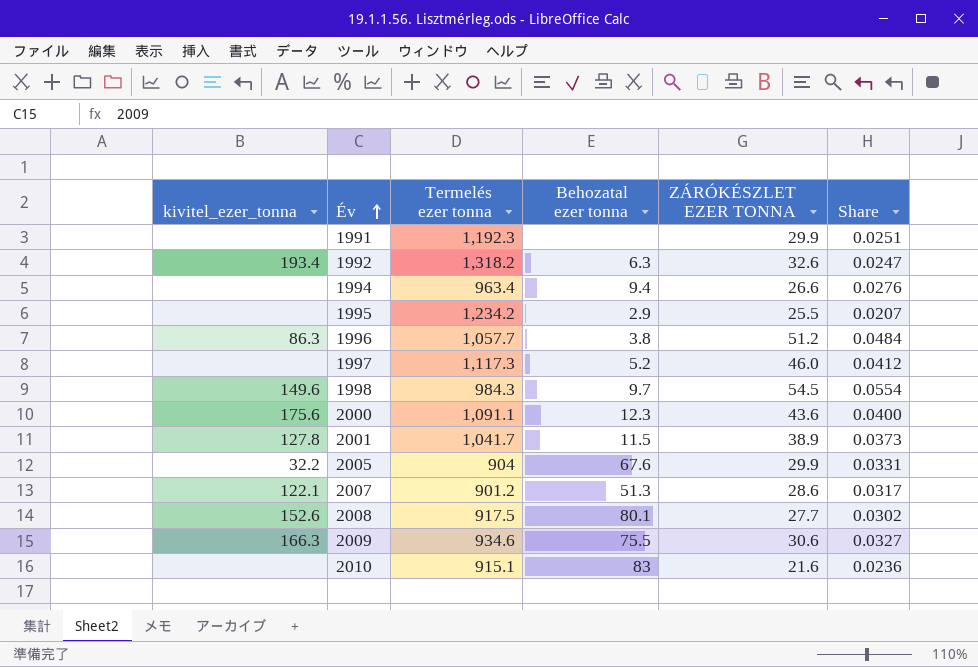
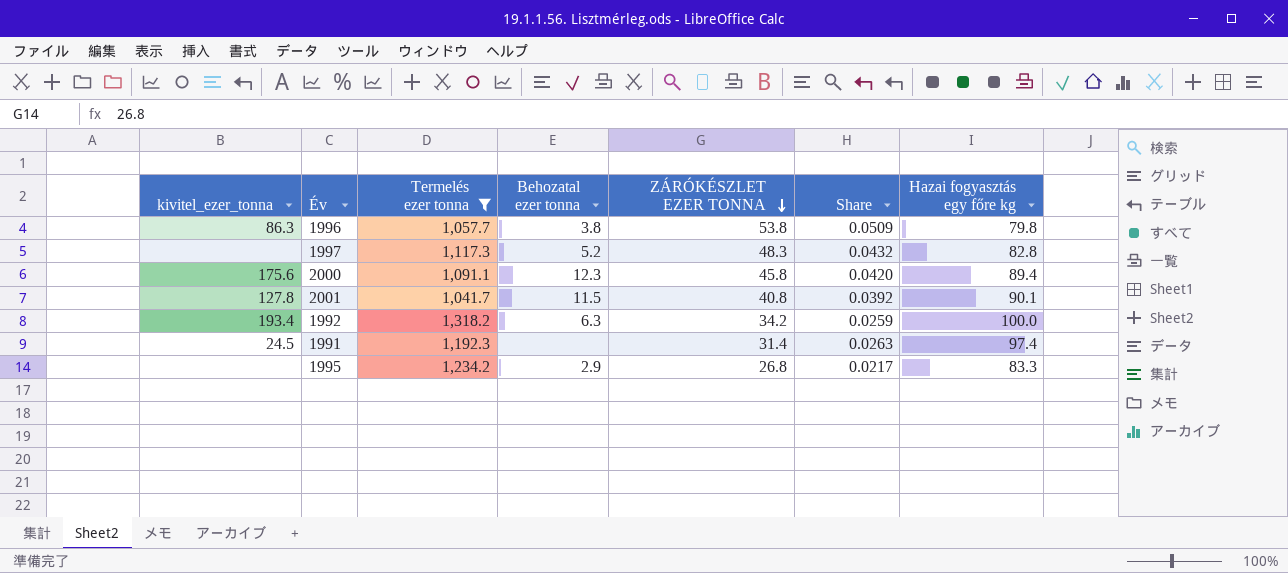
filter: none -> Termelés ezer tonna >= 1,041.7
row order: Év ascending -> ZÁRÓKÉSZLET EZER TONNA descending
column Hazai fogyasztás egy főre kg | position: none -> 7
1996 | ZÁRÓKÉSZLET EZER TONNA: 51.2 -> 53.8
1996 | Share: 0.0484 -> 0.0509
1997 | ZÁRÓKÉSZLET EZER TONNA: 46.0 -> 48.3
1997 | Share: 0.0412 -> 0.0432
2000 | ZÁRÓKÉSZLET EZER TONNA: 43.6 -> 45.8
2000 | Share: 0.0400 -> 0.0420
2001 | ZÁRÓKÉSZLET EZER TONNA: 38.9 -> 40.8
2001 | Share: 0.0373 -> 0.0392
1992 | ZÁRÓKÉSZLET EZER TONNA: 32.6 -> 34.2
1992 | Share: 0.0247 -> 0.0259
1991 | kivitel_ezer_tonna: none -> 24.5
1991 | ZÁRÓKÉSZLET EZER TONNA: 29.9 -> 31.4
1991 | Share: 0.0251 -> 0.0263
1995 | ZÁRÓKÉSZLET EZER TONNA: 25.5 -> 26.8
1995 | Share: 0.0207 -> 0.0217

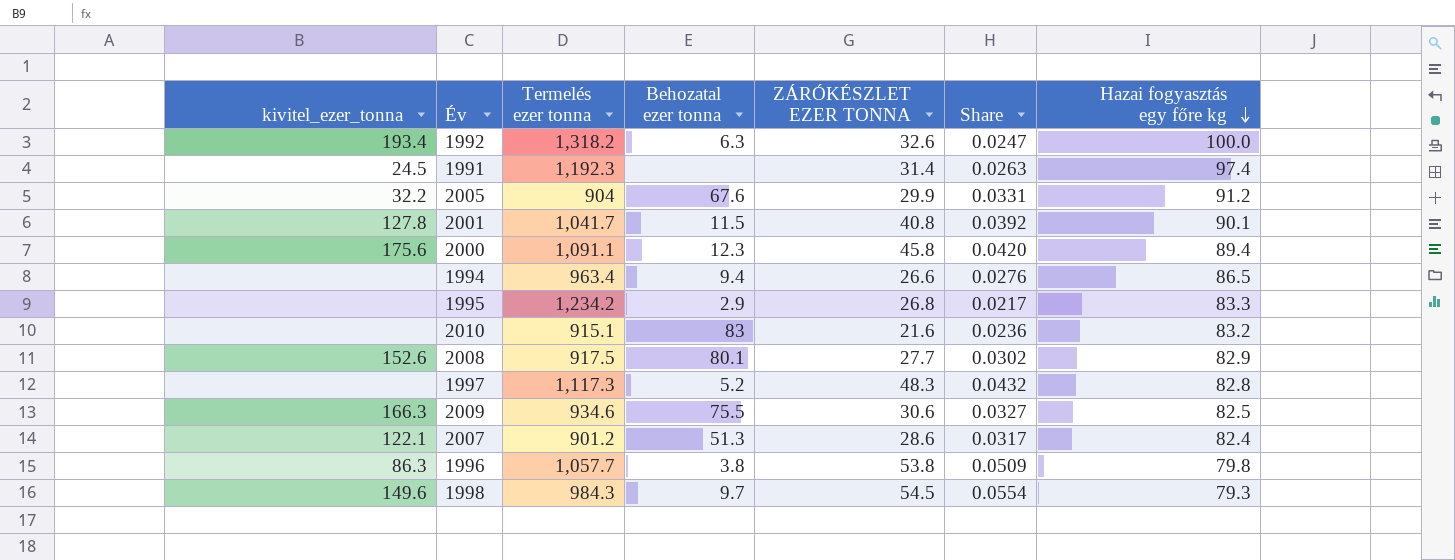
filter: Termelés ezer tonna >= 1,041.7 -> none
row order: ZÁRÓKÉSZLET EZER TONNA descending -> Hazai fogyasztás egy főre kg descending
1992 | ZÁRÓKÉSZLET EZER TONNA: 34.2 -> 32.6
1992 | Share: 0.0259 -> 0.0247

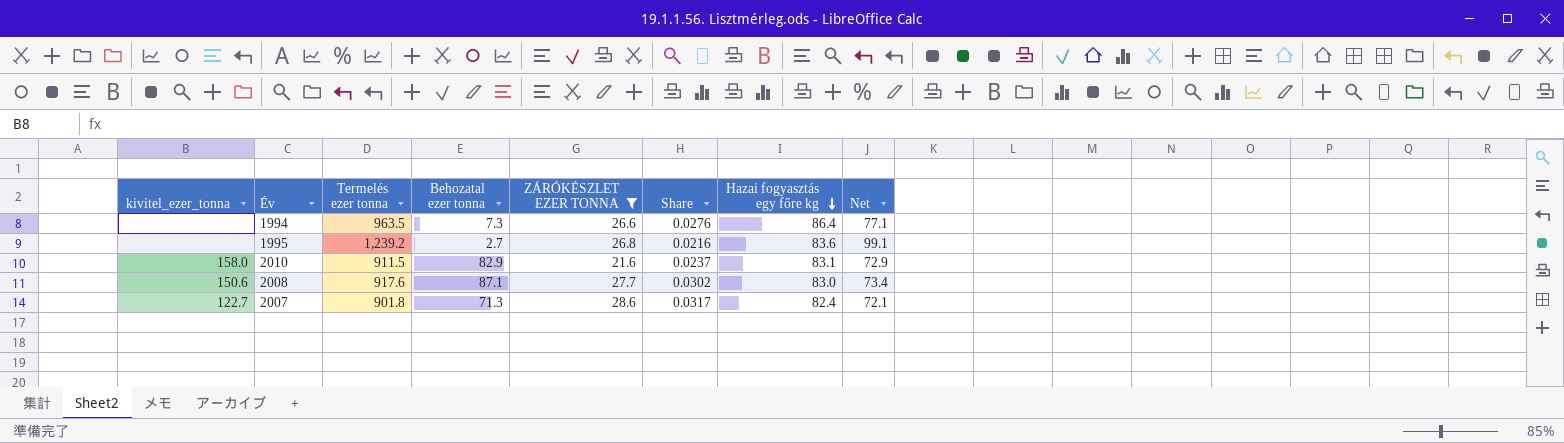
filter: none -> ZÁRÓKÉSZLET EZER TONNA <= 28.6
column Net | formula: none -> [Termelés ezer tonna] * 0.08
1994 | Termelés ezer tonna: 963.4 -> 963.5
1994 | Behozatal ezer tonna: 9.4 -> 7.3
1994 | Hazai fogyasztás egy főre kg: 86.5 -> 86.4
1995 | Termelés ezer tonna: 1,234.2 -> 1,239.2
1995 | Behozatal ezer tonna: 2.9 -> 2.7
1995 | Share: 0.0217 -> 0.0216
1995 | Hazai fogyasztás egy főre kg: 83.3 -> 83.6
2010 | kivitel_ezer_tonna: none -> 158.0
2010 | Termelés ezer tonna: 915.1 -> 911.5
2010 | Behozatal ezer tonna: 83 -> 82.9
2010 | Share: 0.0236 -> 0.0237
2010 | Hazai fogyasztás egy főre kg: 83.2 -> 83.1
2008 | kivitel_ezer_tonna: 152.6 -> 150.6
2008 | Termelés ezer tonna: 917.5 -> 917.6
2008 | Behozatal ezer tonna: 80.1 -> 87.1
2008 | Hazai fogyasztás egy főre kg: 82.9 -> 83.0
2007 | kivitel_ezer_tonna: 122.1 -> 122.7
2007 | Termelés ezer tonna: 901.2 -> 901.8
2007 | Behozatal ezer tonna: 51.3 -> 71.3

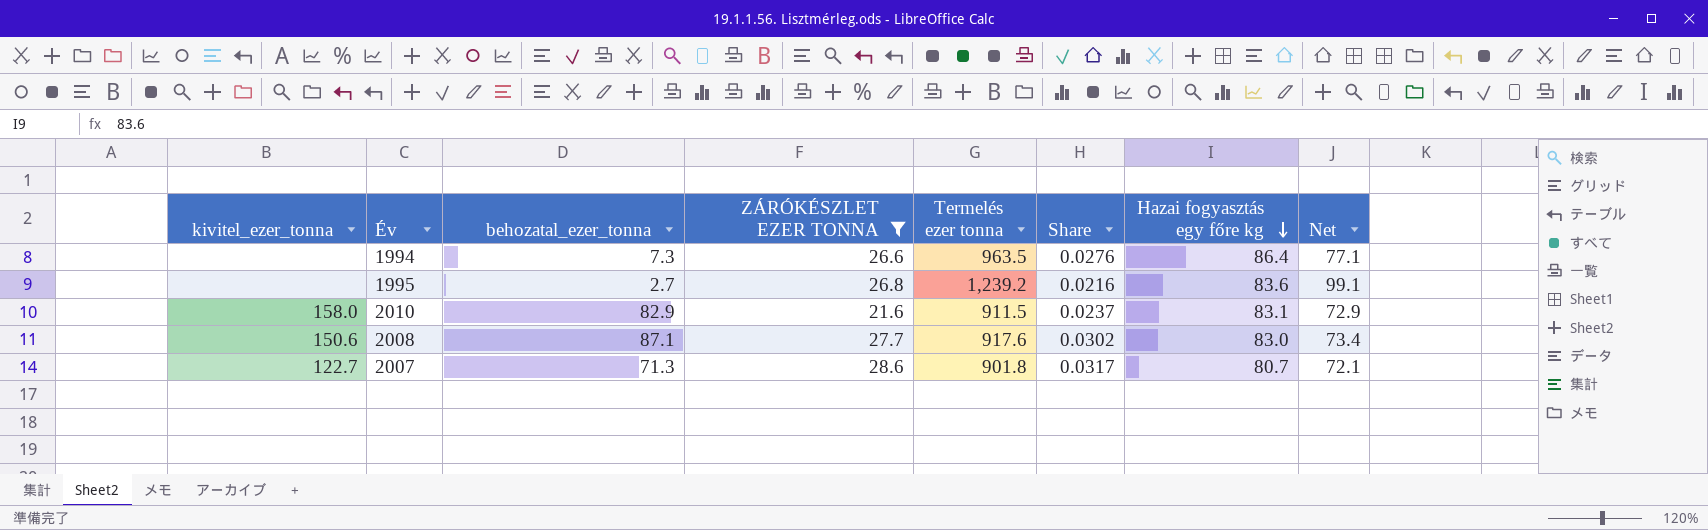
column name: Behozatal ezer tonna -> behozatal_ezer_tonna
column Termelés ezer tonna | position: 3 -> 5
2007 | Hazai fogyasztás egy főre kg: 82.4 -> 80.7

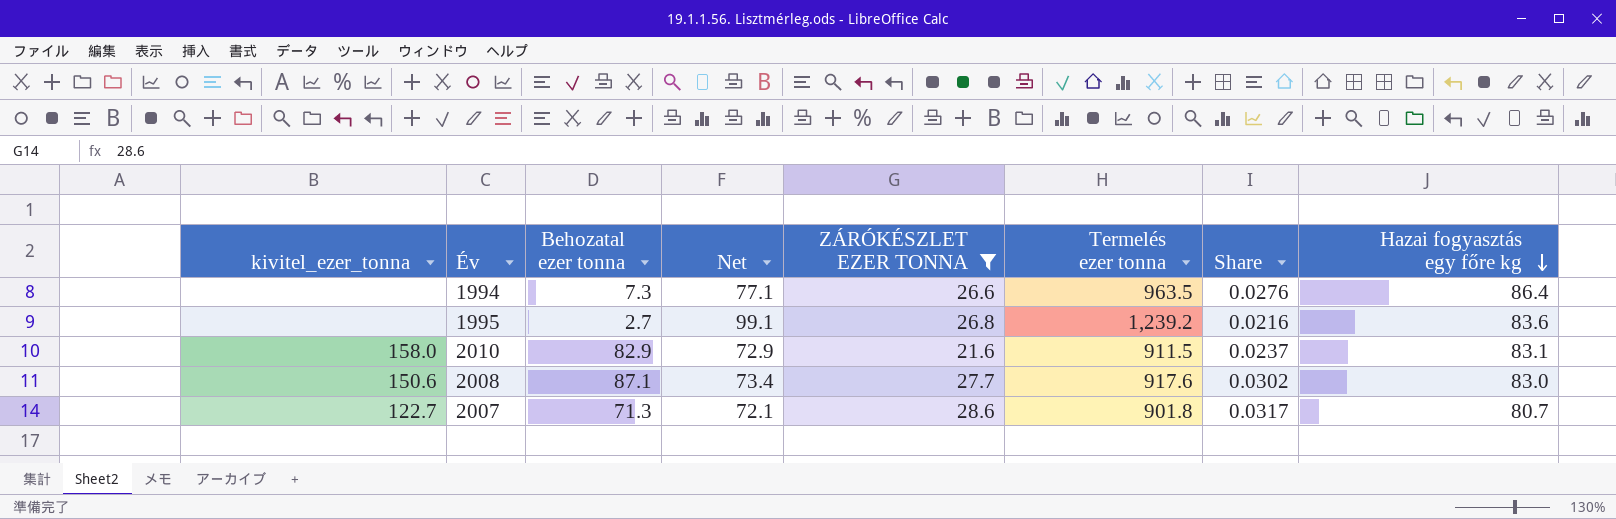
column name: behozatal_ezer_tonna -> Behozatal ezer tonna
column Net | position: 8 -> 4

